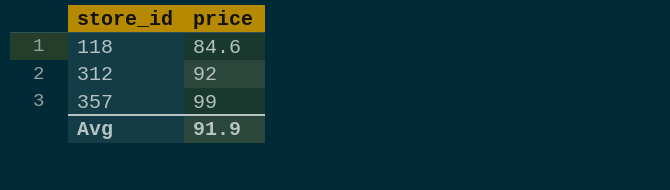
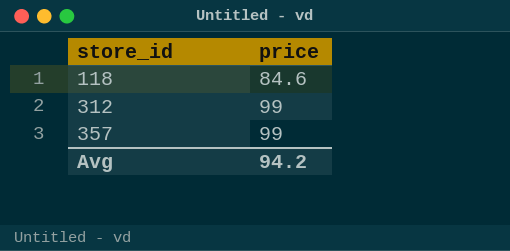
312 | price: 92 -> 99
Avg | price: 91.9 -> 94.2

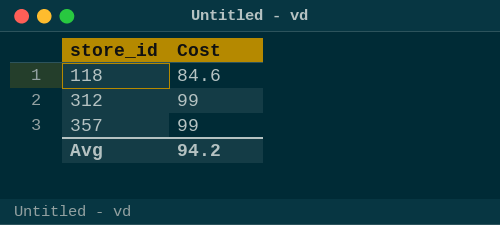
column name: price -> Cost

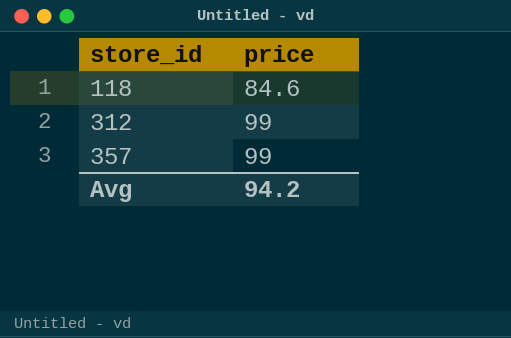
column name: Cost -> price

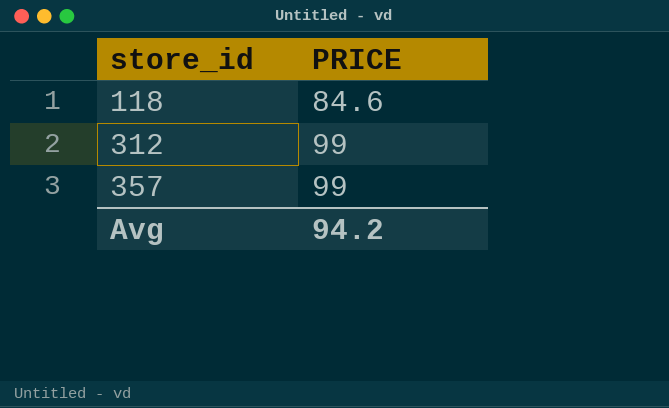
column name: price -> PRICE

